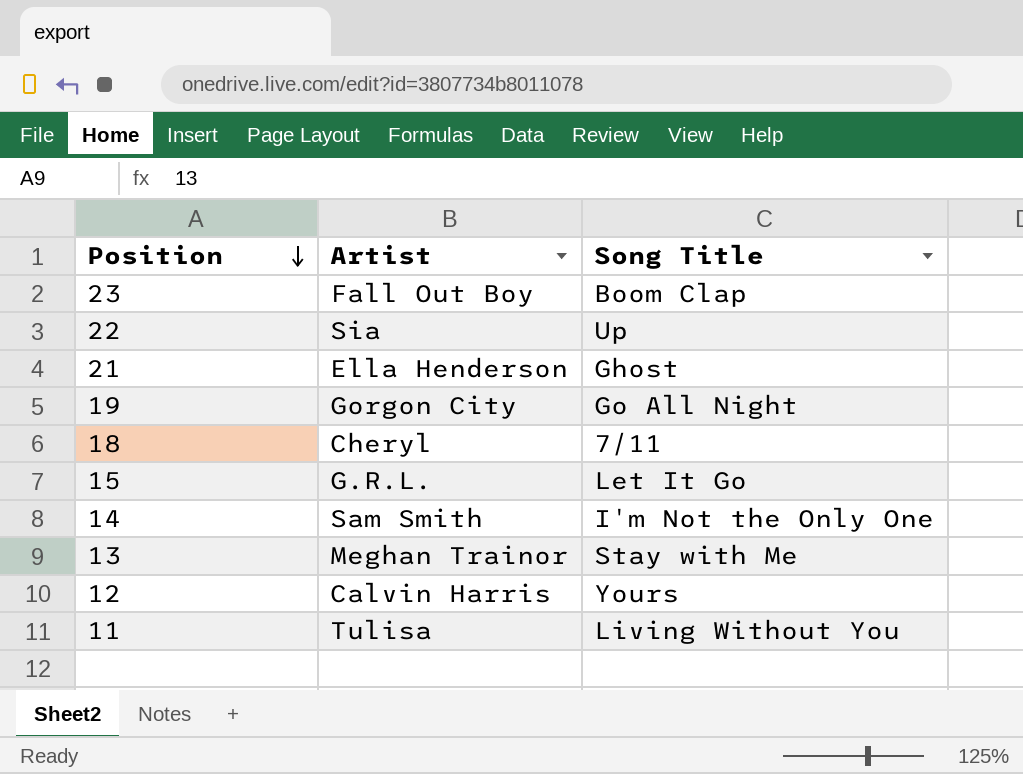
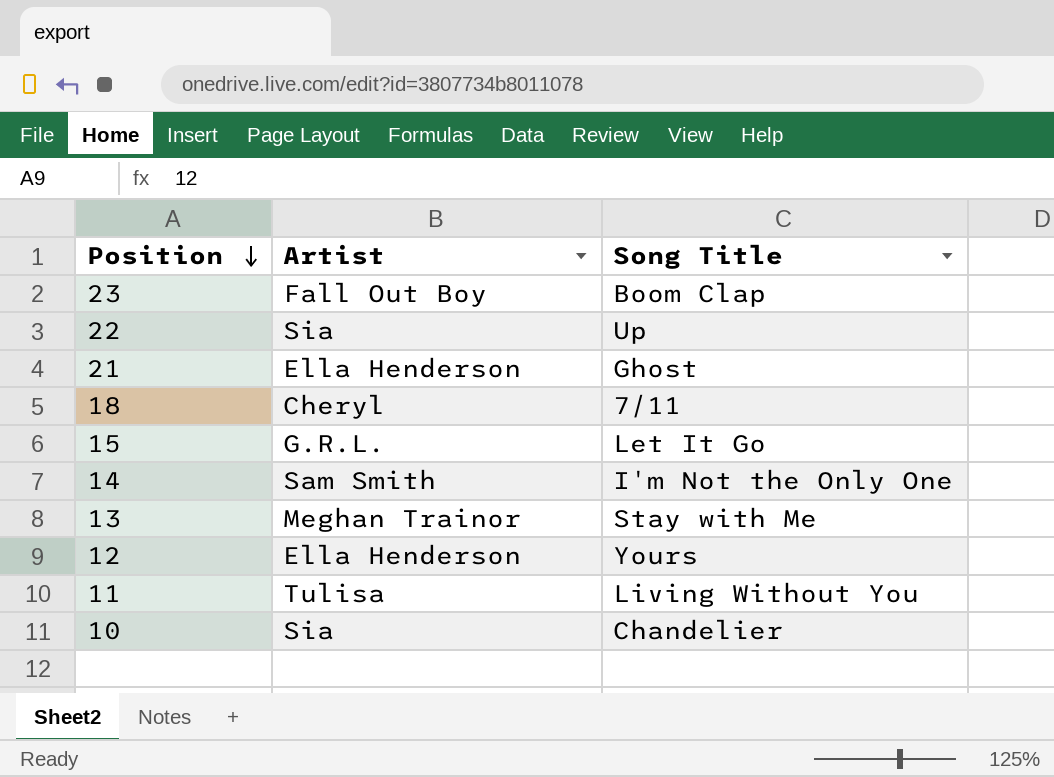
row 19: Gorgon City | Go All Night -> none
12 | Artist: Calvin Harris -> Ella Henderson
row 10: none -> Sia | Chandelier

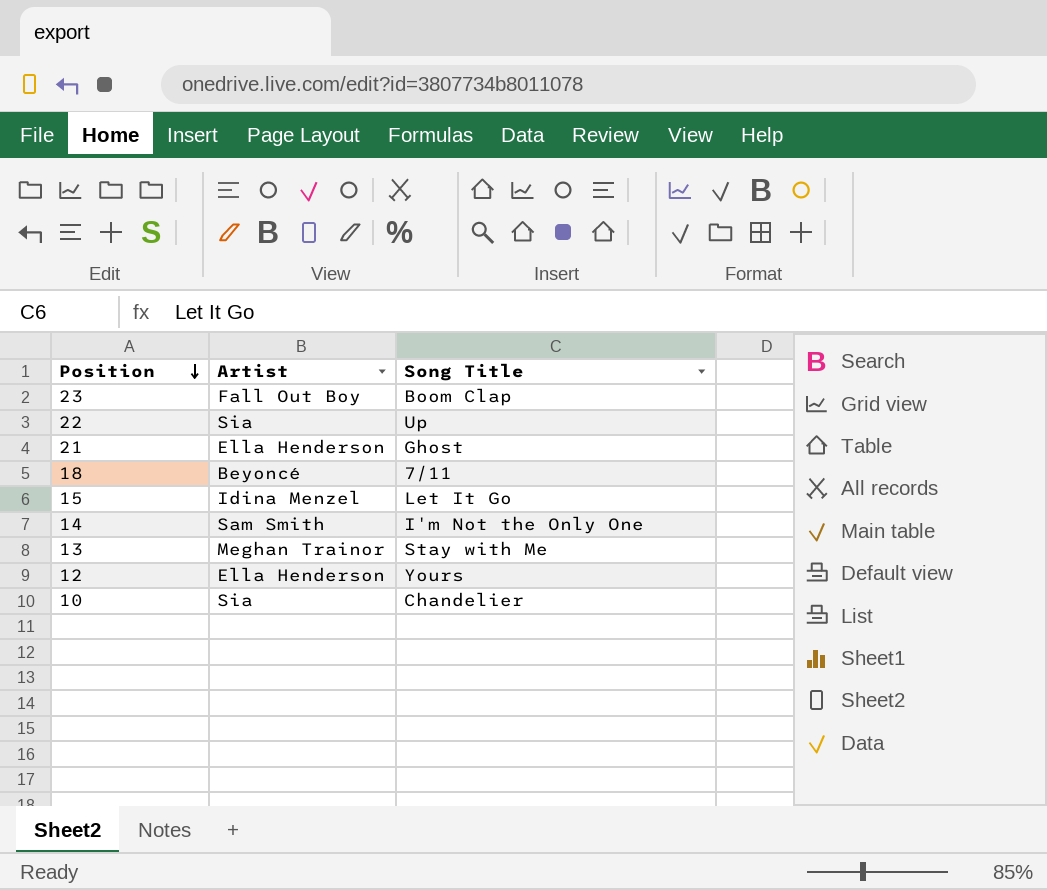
row 11: Tulisa | Living Without You -> none
18 | Artist: Cheryl -> Beyoncé
15 | Artist: G.R.L. -> Idina Menzel

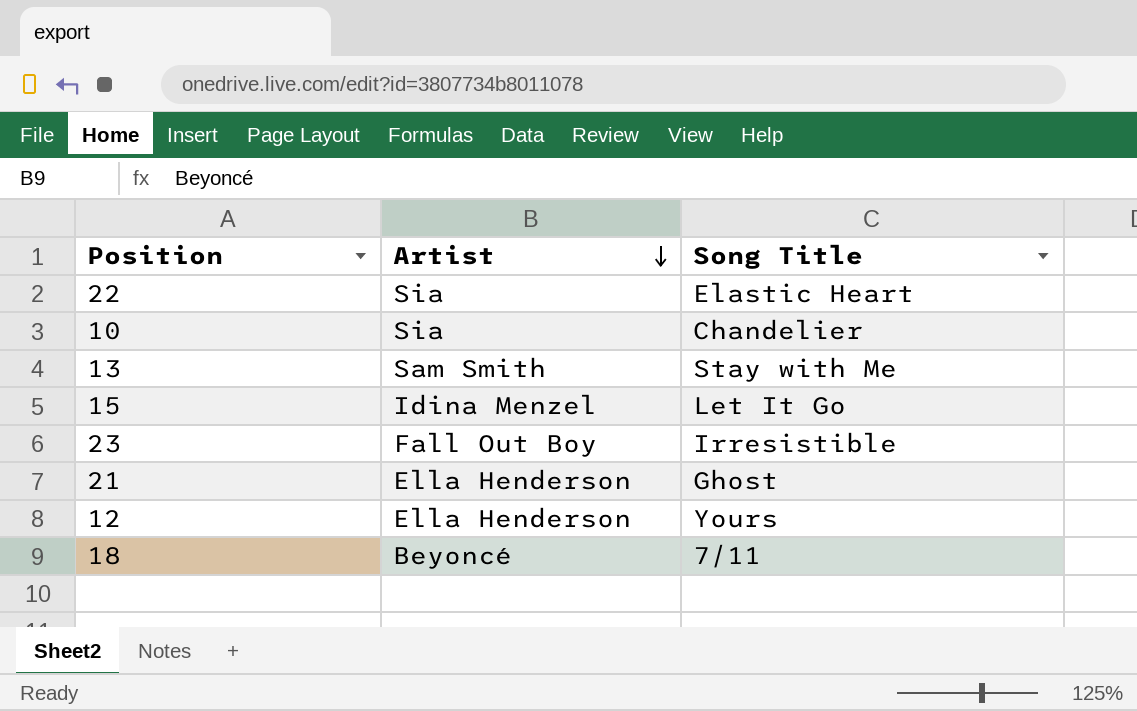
row order: Position descending -> Artist descending
row 14: Sam Smith | I'm Not the Only One -> none
22 | Song Title: Up -> Elastic Heart
13 | Artist: Meghan Trainor -> Sam Smith
23 | Song Title: Boom Clap -> Irresistible

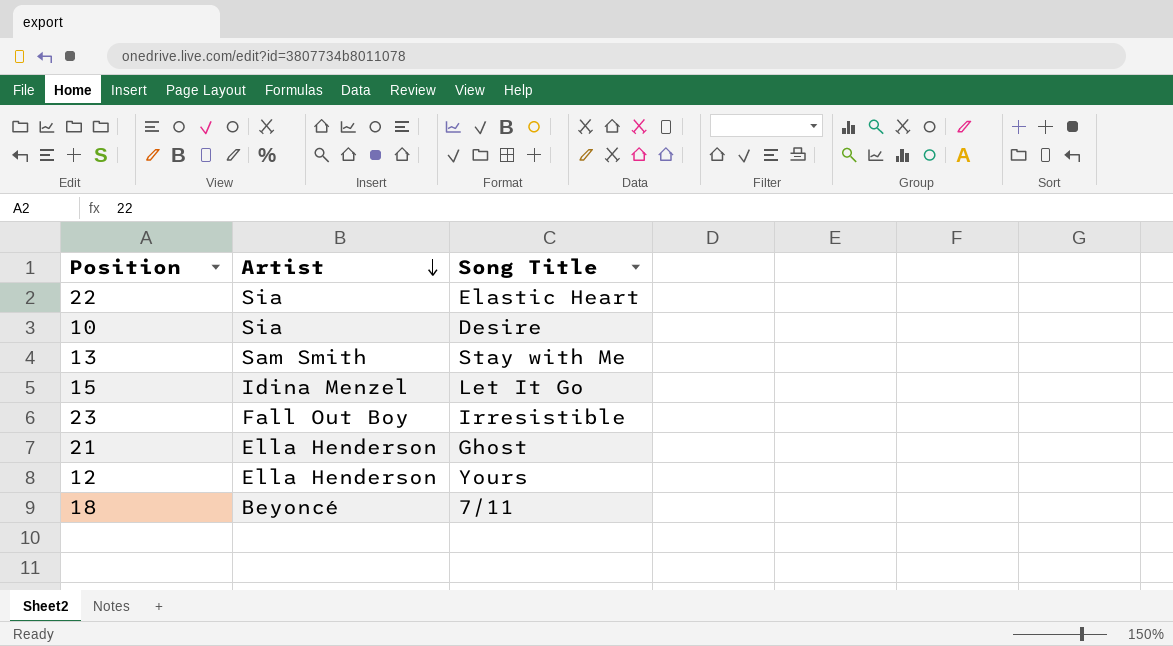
10 | Song Title: Chandelier -> Desire

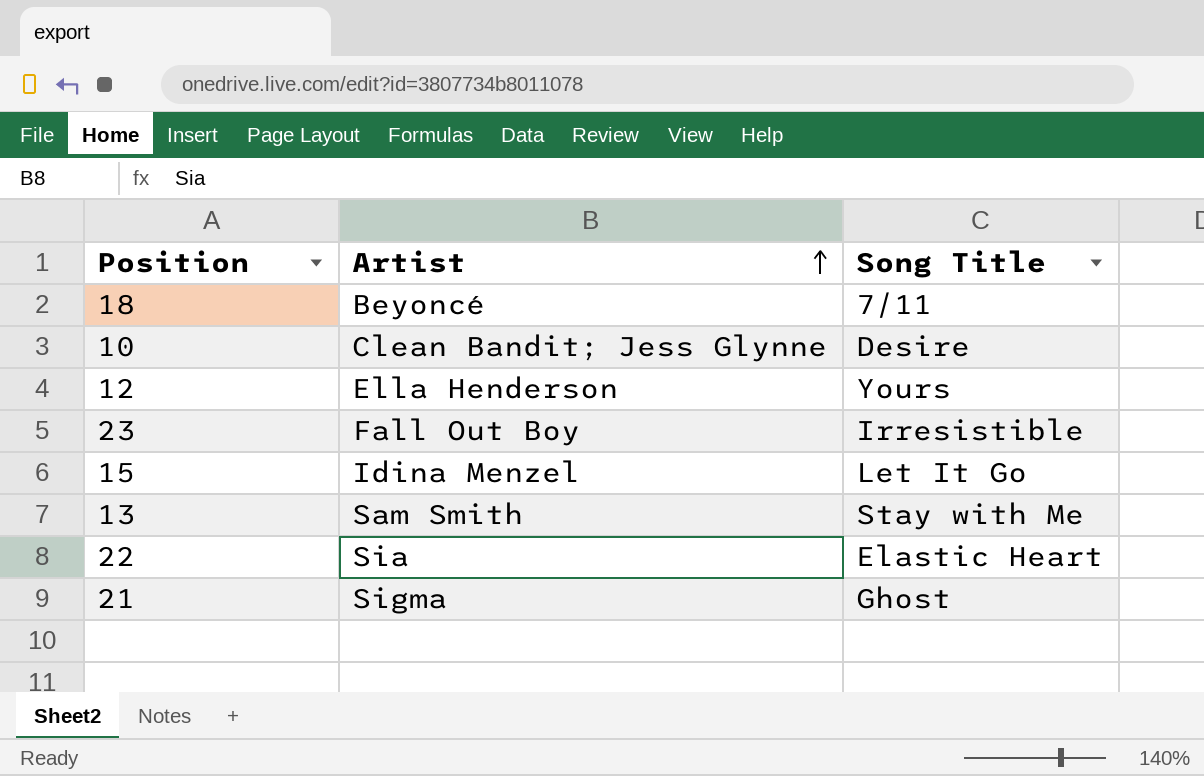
row order: Artist descending -> Artist ascending
10 | Artist: Sia -> Clean Bandit; Jess Glynne
21 | Artist: Ella Henderson -> Sigma

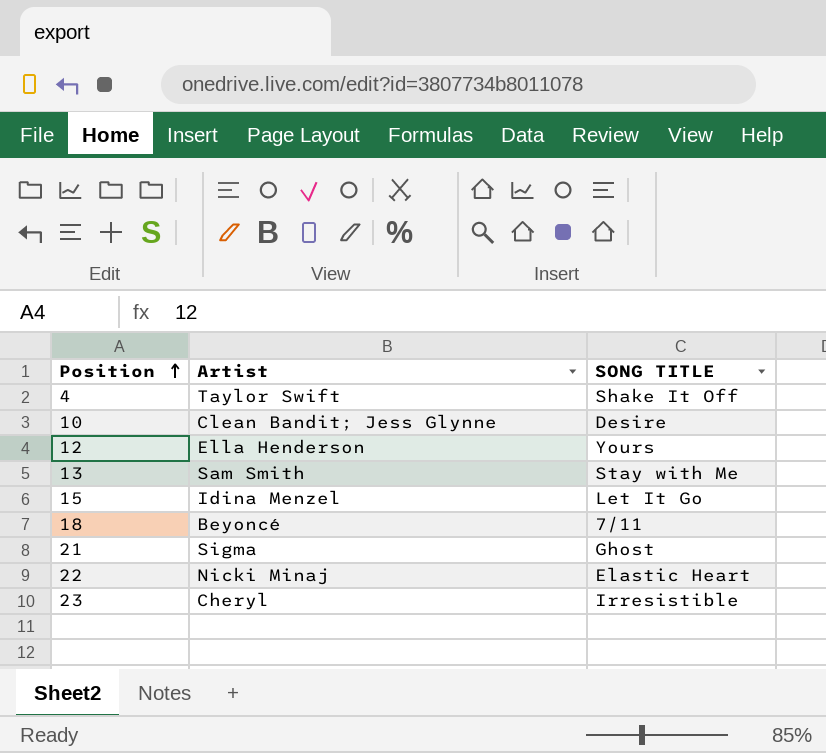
row order: Artist ascending -> Position ascending
column name: Song Title -> SONG TITLE
row 4: none -> Taylor Swift | Shake It Off
22 | Artist: Sia -> Nicki Minaj
23 | Artist: Fall Out Boy -> Cheryl

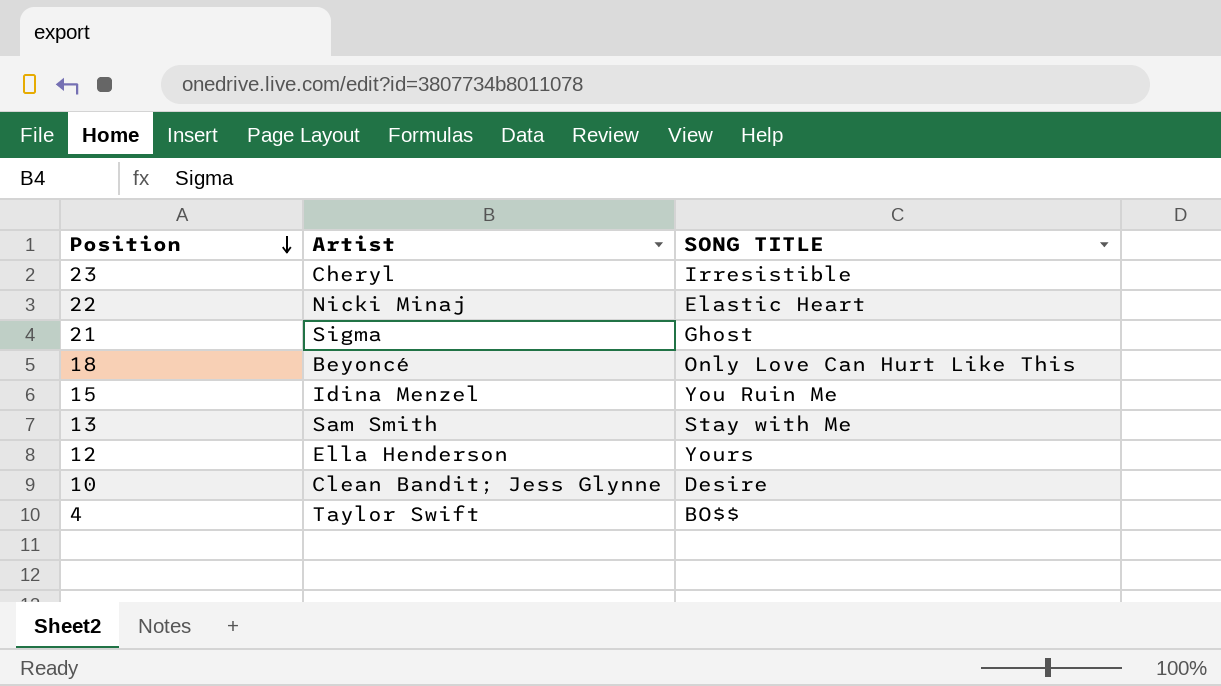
row order: Position ascending -> Position descending
18 | SONG TITLE: 7/11 -> Only Love Can Hurt Like This
15 | SONG TITLE: Let It Go -> You Ruin Me
4 | SONG TITLE: Shake It Off -> BO$$

